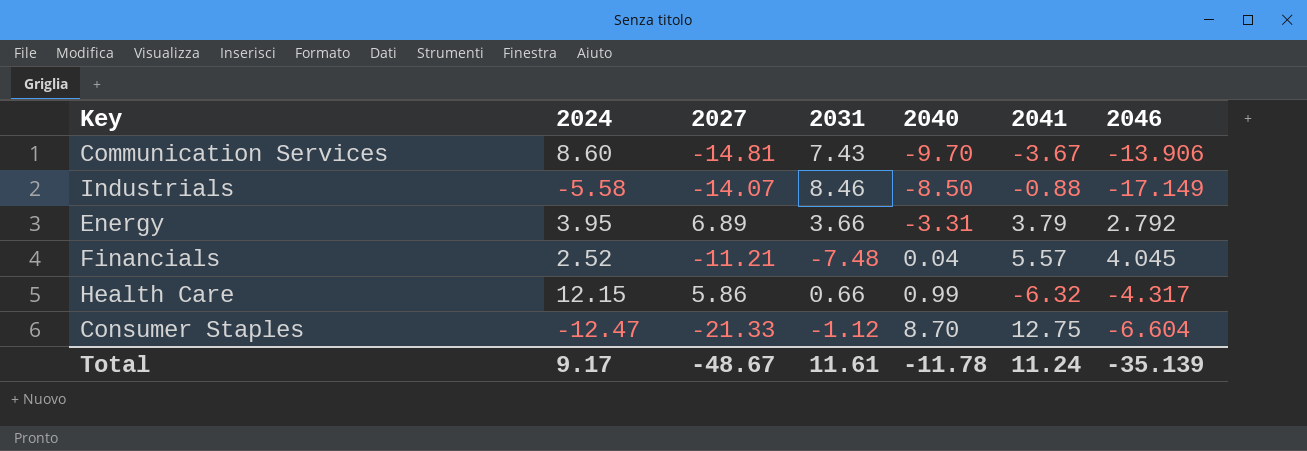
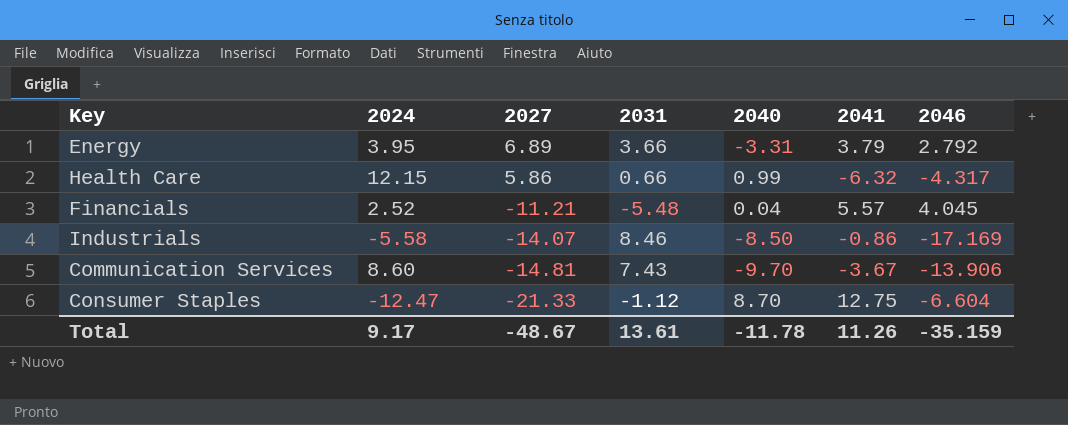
row order: 2040 ascending -> 2027 descending
Financials | 2031: -7.48 -> -5.48
Industrials | 2041: -0.88 -> -0.86
Industrials | 2046: -17.149 -> -17.169
Total | 2031: 11.61 -> 13.61
Total | 2041: 11.24 -> 11.26
Total | 2046: -35.139 -> -35.159

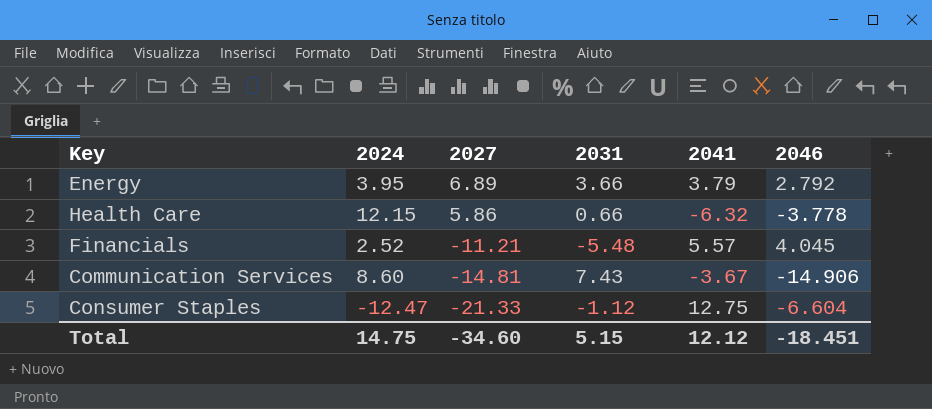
column 2040 | position: 5 -> none
row Industrials: -5.58 | -14.07 | 8.46 | -8.50 | -0.86 | -17.169 -> none
Health Care | 2046: -4.317 -> -3.778
Communication Services | 2046: -13.906 -> -14.906
Total | 2024: 9.17 -> 14.75
Total | 2027: -48.67 -> -34.60
Total | 2031: 13.61 -> 5.15
Total | 2041: 11.26 -> 12.12
Total | 2046: -35.159 -> -18.451

